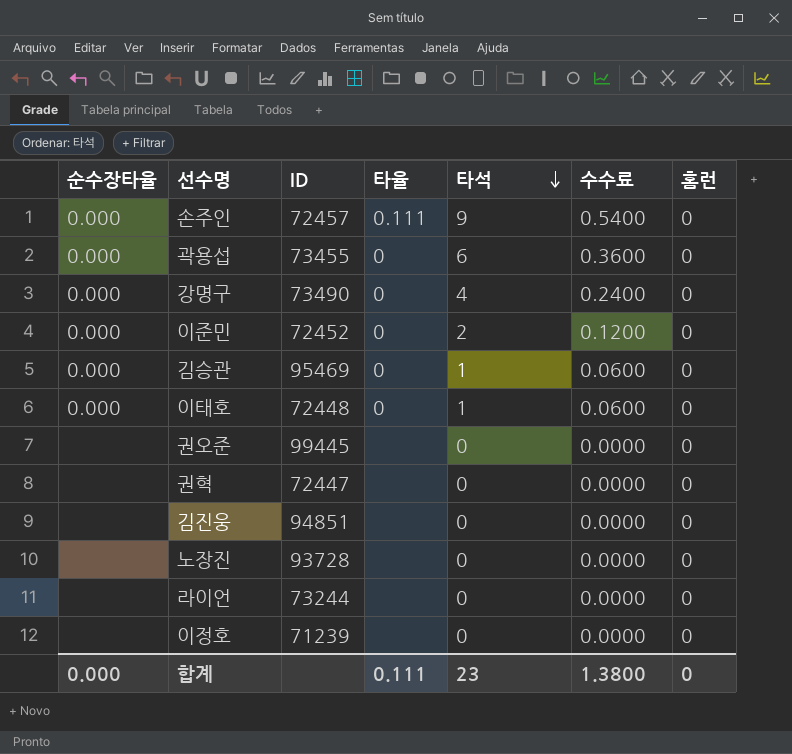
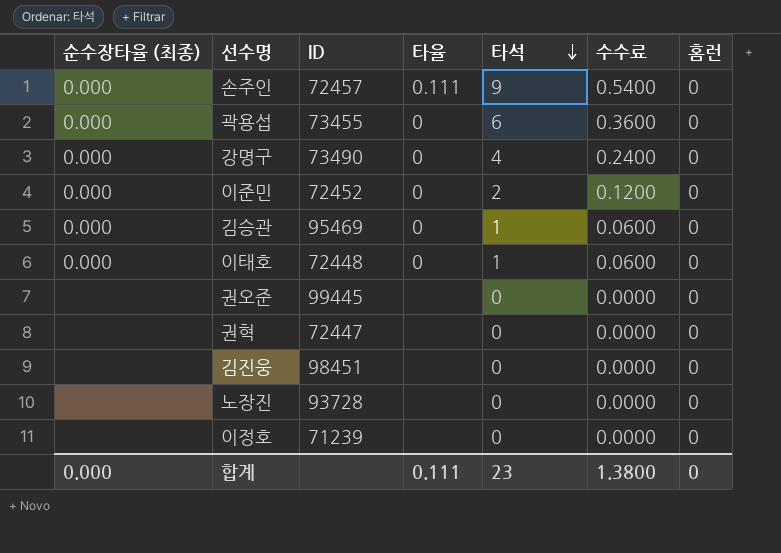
column name: 순수장타율 -> 순수장타율 (최종)
row 라이언: none | 73244 | none | 0 | 0.0000 | 0 -> none
김진웅 | ID: 94851 -> 98451

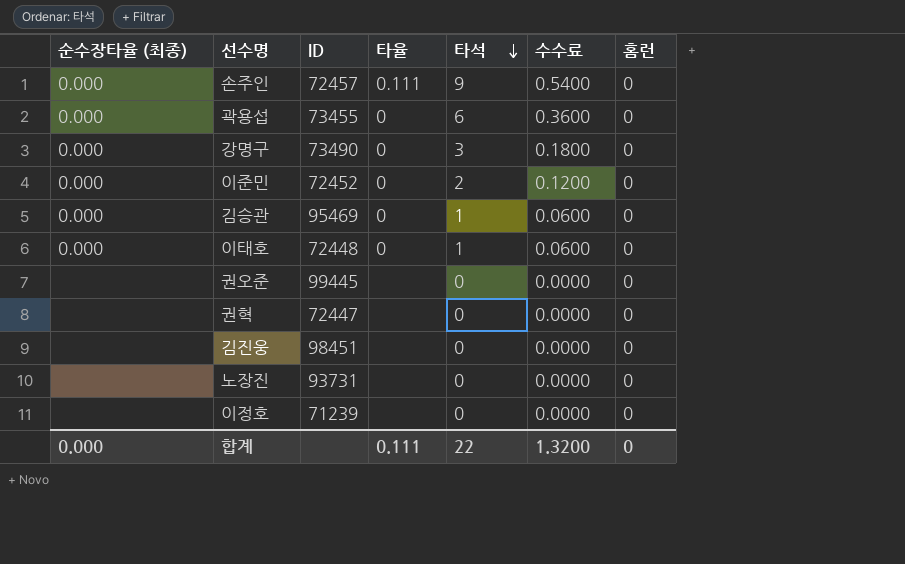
강명구 | 타석: 4 -> 3
강명구 | 수수료: 0.2400 -> 0.1800
노장진 | ID: 93728 -> 93731
합계 | 타석: 23 -> 22
합계 | 수수료: 1.3800 -> 1.3200

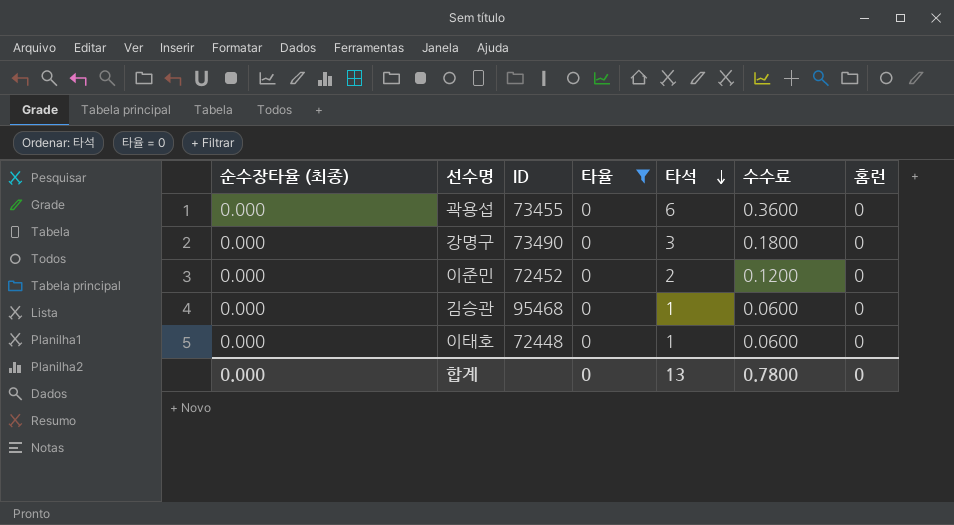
filter: none -> 타율 = 0
김승관 | ID: 95469 -> 95468
합계 | 타율: 0.111 -> 0
합계 | 타석: 22 -> 13
합계 | 수수료: 1.3200 -> 0.7800

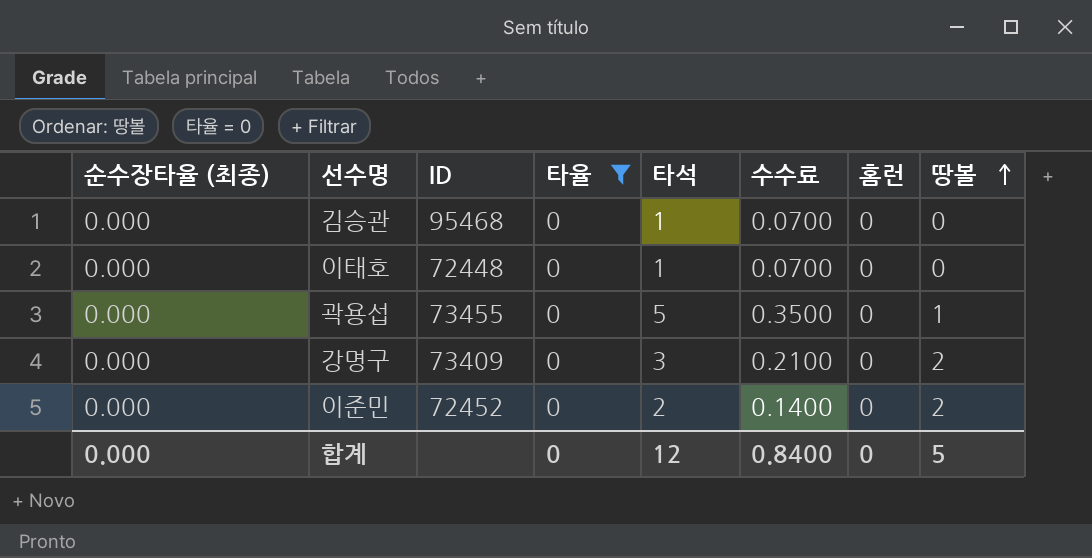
row order: 타석 descending -> 땅볼 ascending
column 수수료 | formula: [타석] * 0.06 -> [타석] * 0.07
column 땅볼 | position: none -> 8
곽용섭 | 타석: 6 -> 5
강명구 | ID: 73490 -> 73409
합계 | 타석: 13 -> 12
합계 | 수수료: 0.7800 -> 0.8400

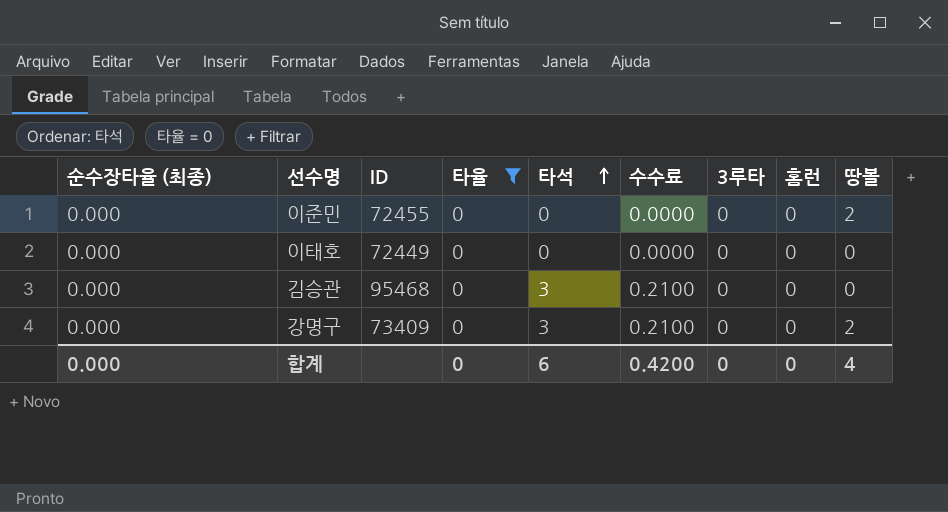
row order: 땅볼 ascending -> 타석 ascending
column 3루타 | position: none -> 7
row 곽용섭: 0.000 | 73455 | 0 | 5 | 0.3500 | 0 | 1 -> none
이준민 | ID: 72452 -> 72455
이준민 | 타석: 2 -> 0
이준민 | 수수료: 0.1400 -> 0.0000
이태호 | ID: 72448 -> 72449
이태호 | 타석: 1 -> 0
이태호 | 수수료: 0.0700 -> 0.0000
김승관 | 타석: 1 -> 3
김승관 | 수수료: 0.0700 -> 0.2100
합계 | 타석: 12 -> 6
합계 | 수수료: 0.8400 -> 0.4200
합계 | 땅볼: 5 -> 4

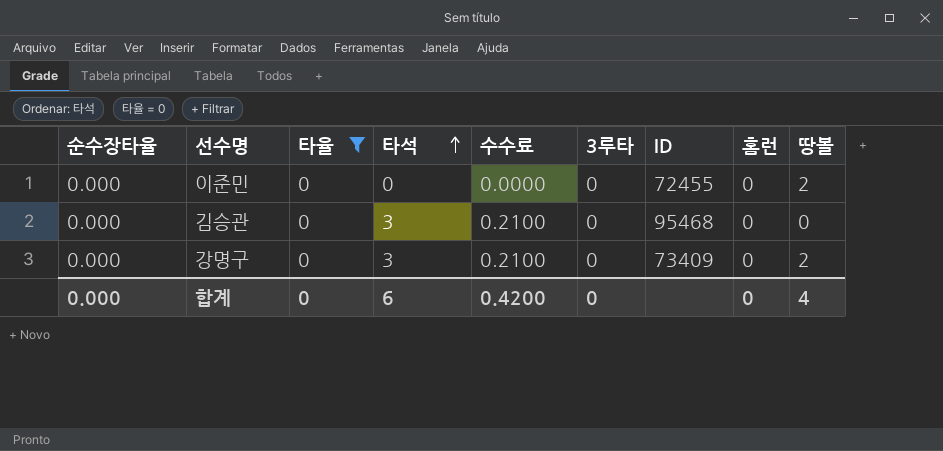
column name: 순수장타율 (최종) -> 순수장타율
column ID | position: 3 -> 7
row 이태호: 0.000 | 72449 | 0 | 0 | 0.0000 | 0 | 0 | 0 -> none

